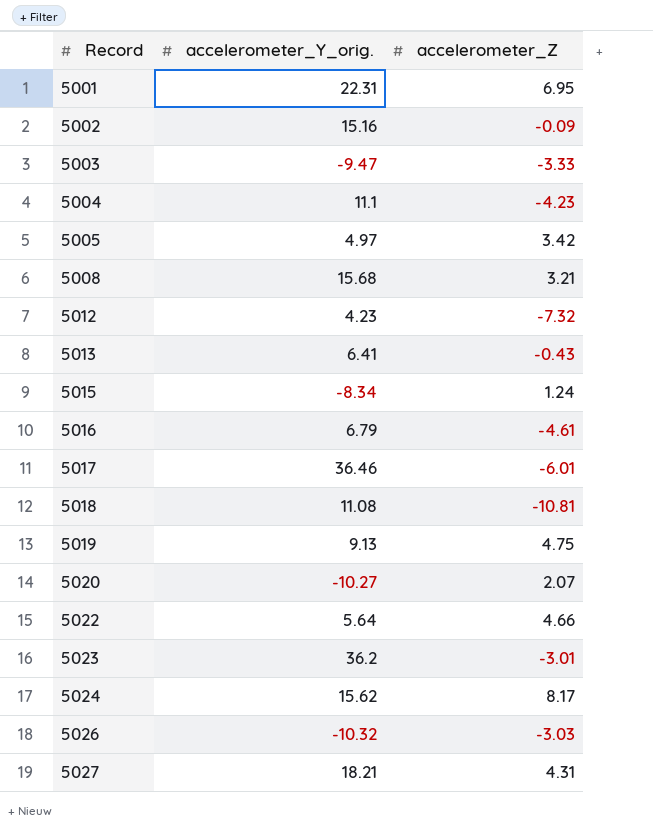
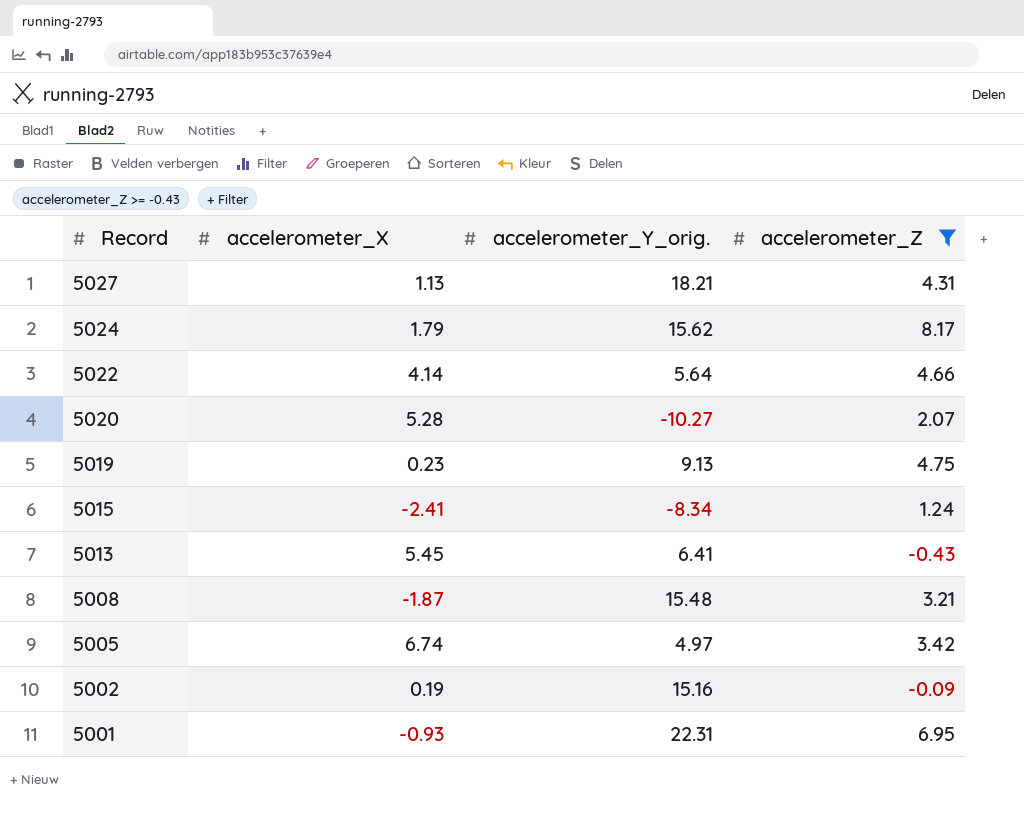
filter: none -> accelerometer_Z >= -0.43
row order: Record ascending -> Record descending
column accelerometer_X | position: none -> 2
5008 | accelerometer_Y_orig.: 15.68 -> 15.48

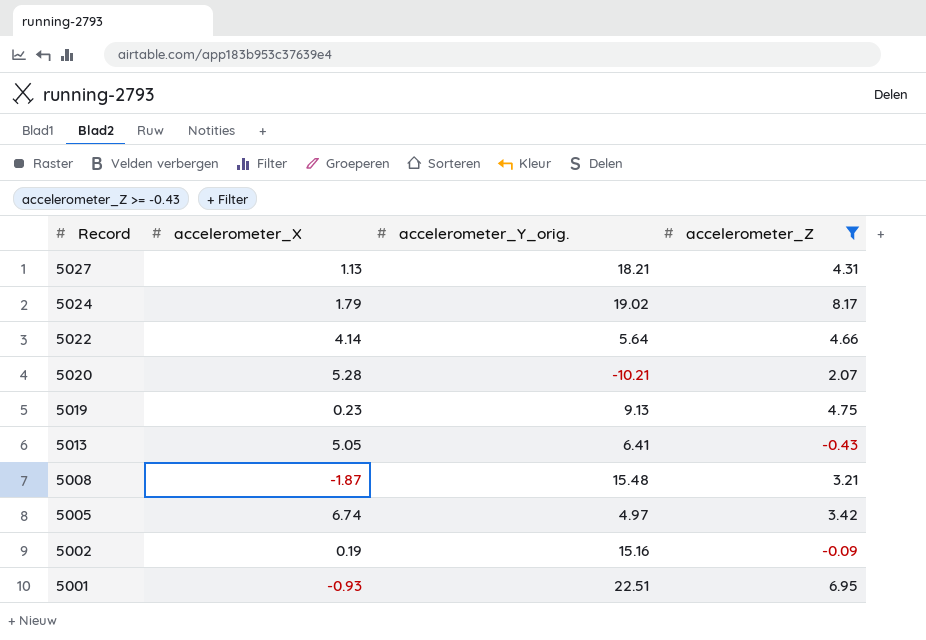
row 5015: -2.41 | -8.34 | 1.24 -> none
5024 | accelerometer_Y_orig.: 15.62 -> 19.02
5020 | accelerometer_Y_orig.: -10.27 -> -10.21
5013 | accelerometer_X: 5.45 -> 5.05
5001 | accelerometer_Y_orig.: 22.31 -> 22.51

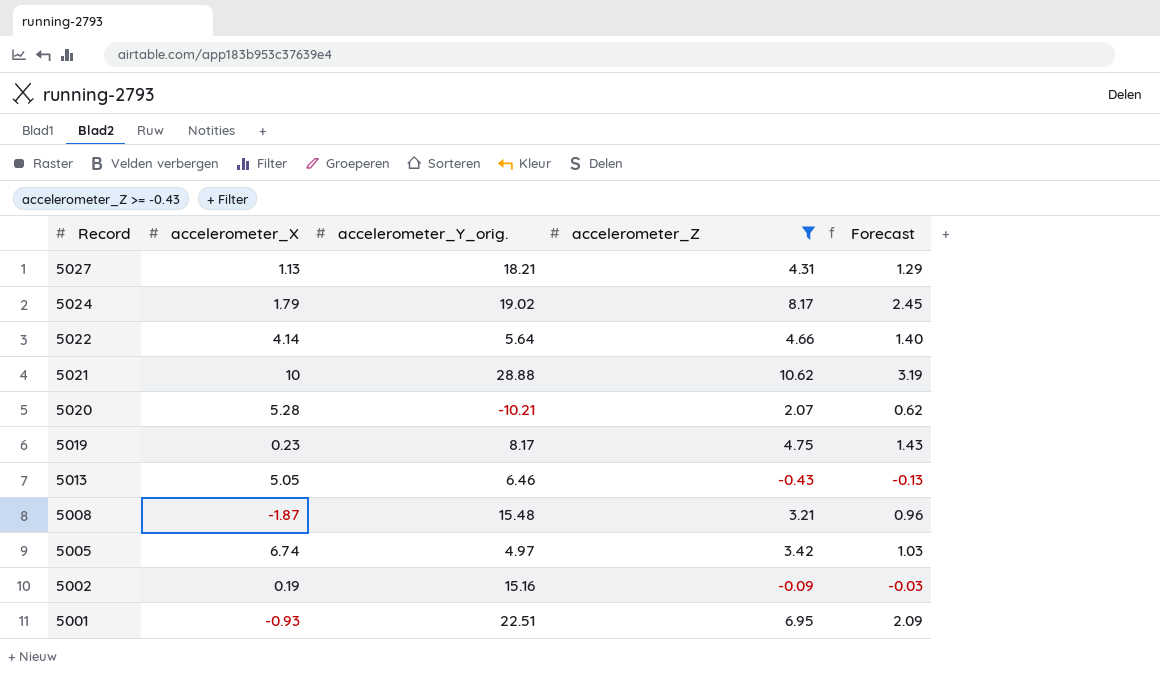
column Forecast | formula: none -> [accelerometer_Z] * 0.3
row 5021: none -> 10 | 28.88 | 10.62 | 3.19
5019 | accelerometer_Y_orig.: 9.13 -> 8.17
5013 | accelerometer_Y_orig.: 6.41 -> 6.46

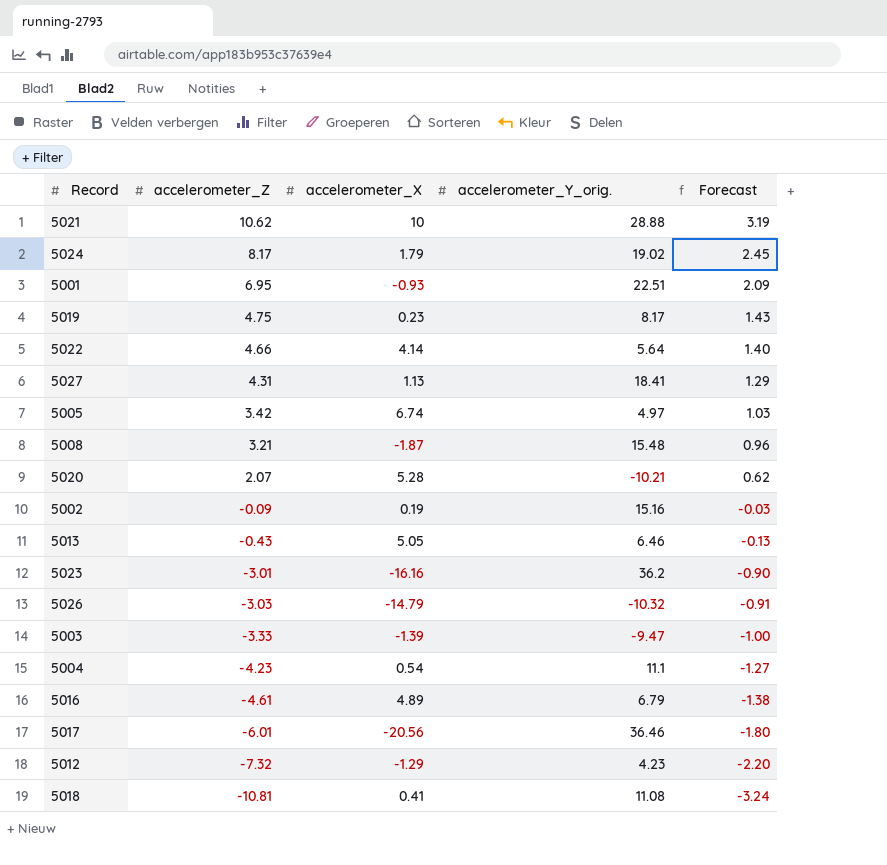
filter: accelerometer_Z >= -0.43 -> none
row order: Record descending -> accelerometer_Z descending
column accelerometer_Z | position: 4 -> 2
5027 | accelerometer_Y_orig.: 18.21 -> 18.41

